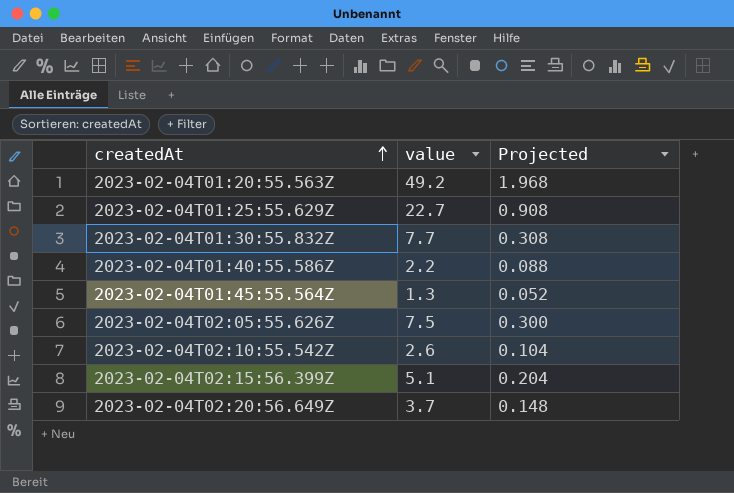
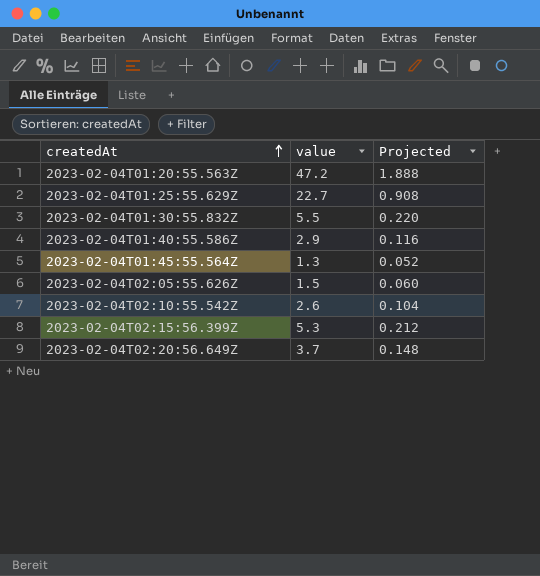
2023-02-04T01:20:55.563Z | value: 49.2 -> 47.2
2023-02-04T01:20:55.563Z | Projected: 1.968 -> 1.888
2023-02-04T01:30:55.832Z | value: 7.7 -> 5.5
2023-02-04T01:30:55.832Z | Projected: 0.308 -> 0.220
2023-02-04T01:40:55.586Z | value: 2.2 -> 2.9
2023-02-04T01:40:55.586Z | Projected: 0.088 -> 0.116
2023-02-04T02:05:55.626Z | value: 7.5 -> 1.5
2023-02-04T02:05:55.626Z | Projected: 0.300 -> 0.060
2023-02-04T02:15:56.399Z | value: 5.1 -> 5.3
2023-02-04T02:15:56.399Z | Projected: 0.204 -> 0.212

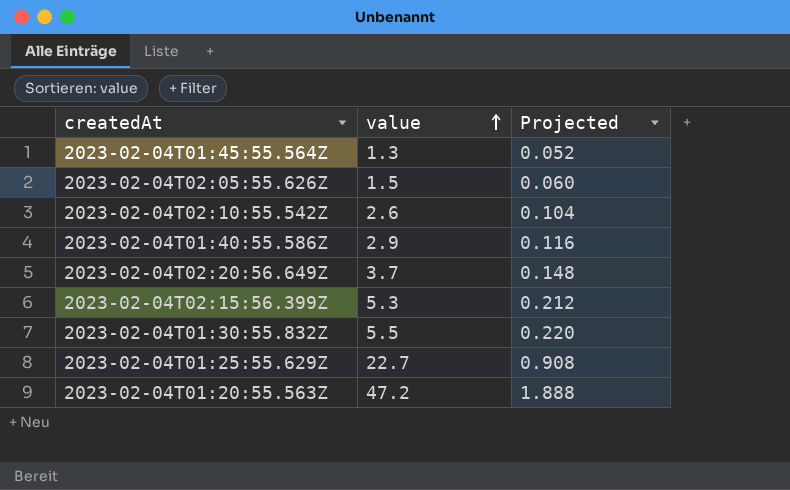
row order: createdAt ascending -> value ascending

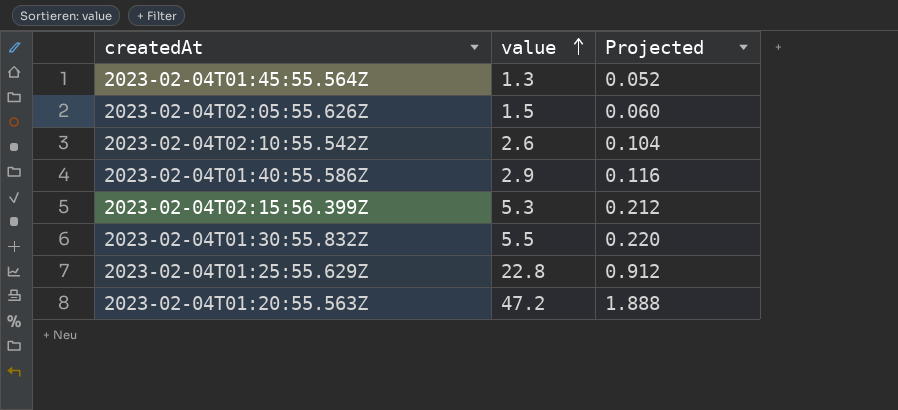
row 2023-02-04T02:20:56.649Z: 3.7 | 0.148 -> none
2023-02-04T01:25:55.629Z | value: 22.7 -> 22.8
2023-02-04T01:25:55.629Z | Projected: 0.908 -> 0.912

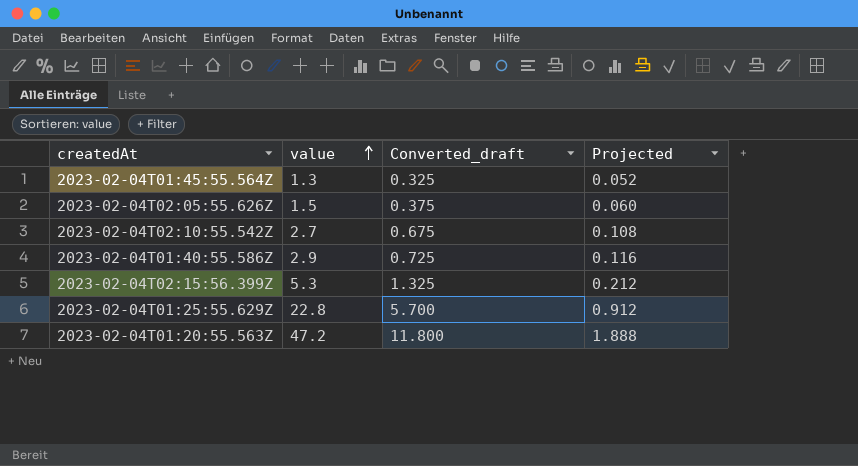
column Converted_draft | formula: none -> [value] * 0.25
row 2023-02-04T01:30:55.832Z: 5.5 | 0.220 -> none
2023-02-04T02:10:55.542Z | value: 2.6 -> 2.7
2023-02-04T02:10:55.542Z | Projected: 0.104 -> 0.108

